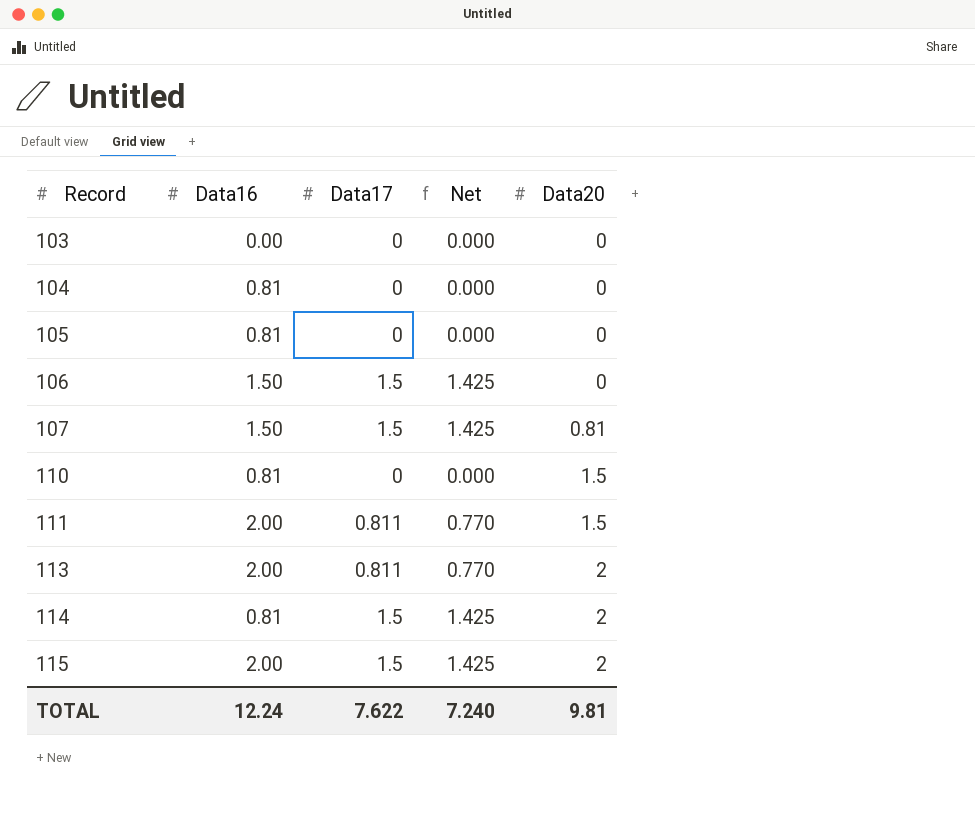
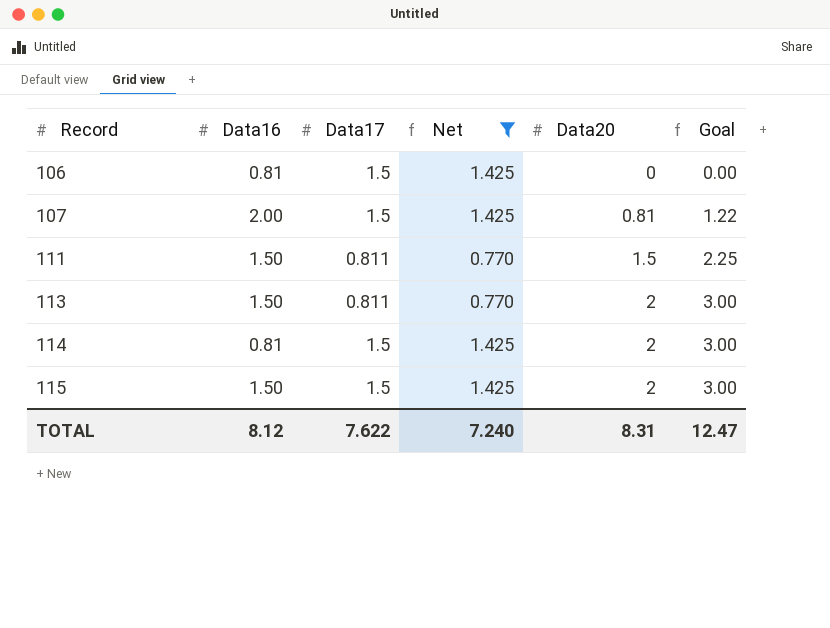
filter: none -> Net != 0.000
column Goal | formula: none -> [Data20] * 1.5
106 | Data16: 1.50 -> 0.81
107 | Data16: 1.50 -> 2.00
111 | Data16: 2.00 -> 1.50
113 | Data16: 2.00 -> 1.50
115 | Data16: 2.00 -> 1.50
TOTAL | Data16: 12.24 -> 8.12
TOTAL | Data20: 9.81 -> 8.31

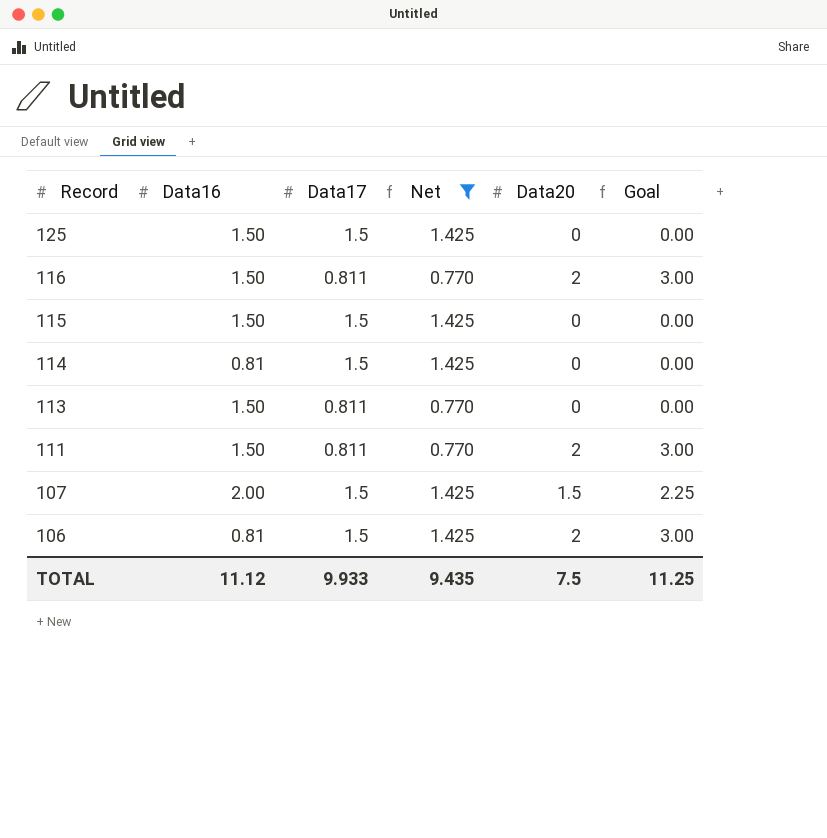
row order: Record ascending -> Record descending
row 125: none -> 1.50 | 1.5 | 1.425 | 0 | 0.00
row 116: none -> 1.50 | 0.811 | 0.770 | 2 | 3.00
115 | Data20: 2 -> 0
115 | Goal: 3.00 -> 0.00
114 | Data20: 2 -> 0
114 | Goal: 3.00 -> 0.00
113 | Data20: 2 -> 0
113 | Goal: 3.00 -> 0.00
111 | Data20: 1.5 -> 2
111 | Goal: 2.25 -> 3.00
107 | Data20: 0.81 -> 1.5
107 | Goal: 1.22 -> 2.25
106 | Data20: 0 -> 2
106 | Goal: 0.00 -> 3.00
TOTAL | Data16: 8.12 -> 11.12
TOTAL | Data17: 7.622 -> 9.933
TOTAL | Net: 7.240 -> 9.435
TOTAL | Data20: 8.31 -> 7.5
TOTAL | Goal: 12.47 -> 11.25

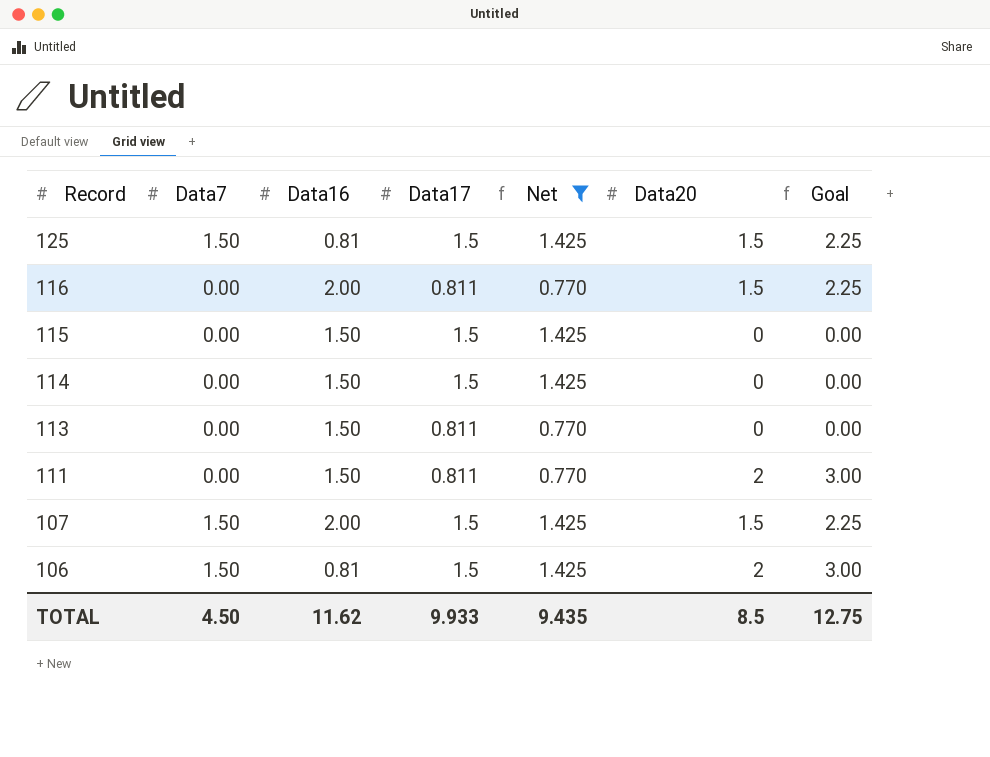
column Data7 | position: none -> 2
125 | Data16: 1.50 -> 0.81
125 | Data20: 0 -> 1.5
125 | Goal: 0.00 -> 2.25
116 | Data16: 1.50 -> 2.00
116 | Data20: 2 -> 1.5
116 | Goal: 3.00 -> 2.25
114 | Data16: 0.81 -> 1.50
TOTAL | Data16: 11.12 -> 11.62
TOTAL | Data20: 7.5 -> 8.5
TOTAL | Goal: 11.25 -> 12.75

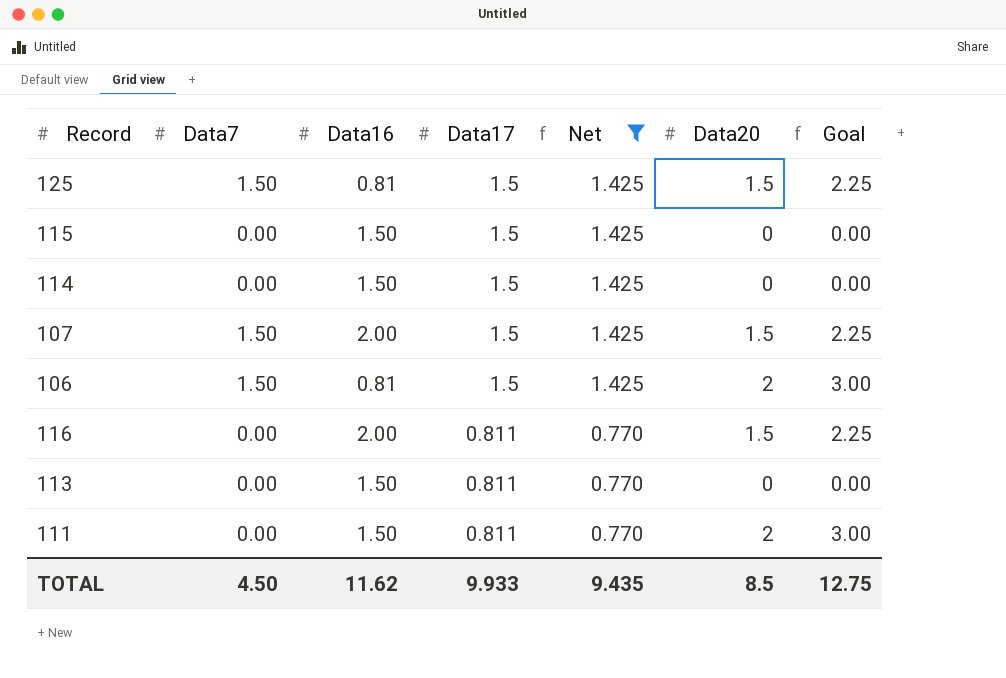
row order: Record descending -> Data17 descending

